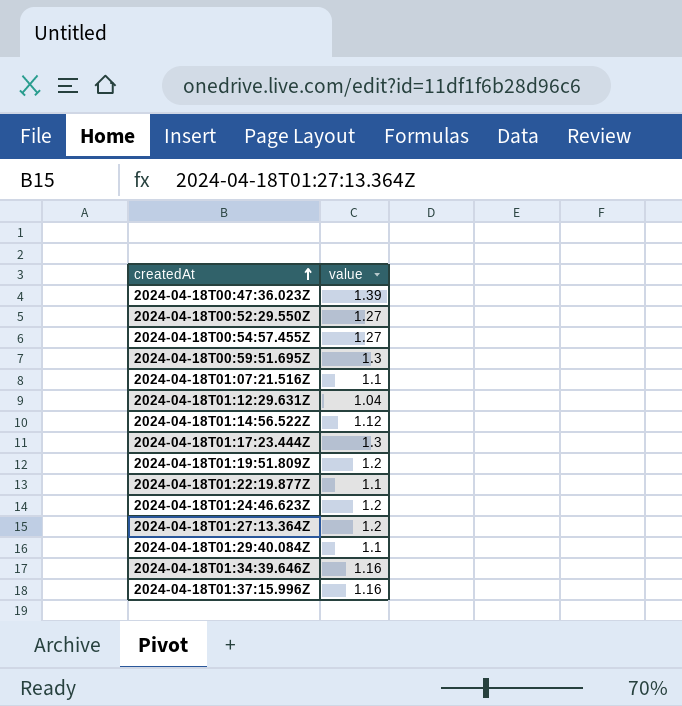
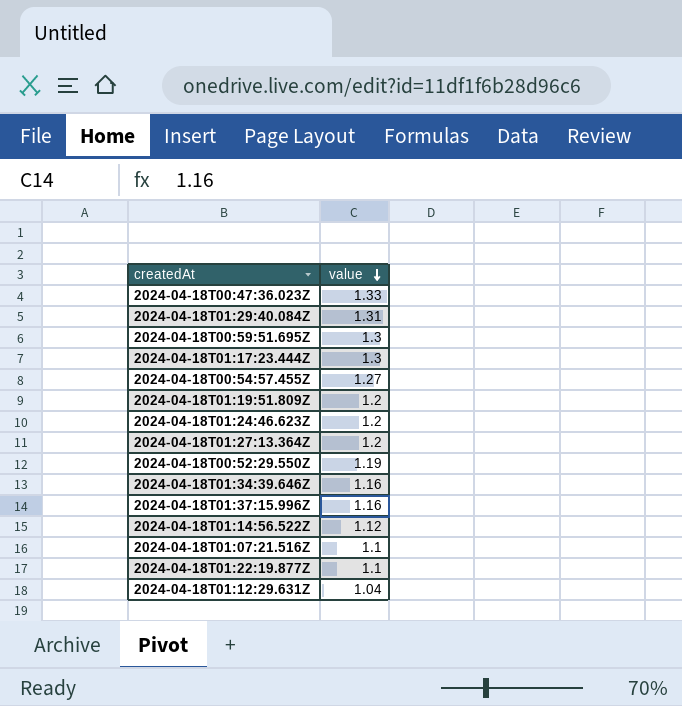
row order: createdAt ascending -> value descending
2024-04-18T00:47:36.023Z | value: 1.39 -> 1.33
2024-04-18T01:29:40.084Z | value: 1.1 -> 1.31
2024-04-18T00:52:29.550Z | value: 1.27 -> 1.19

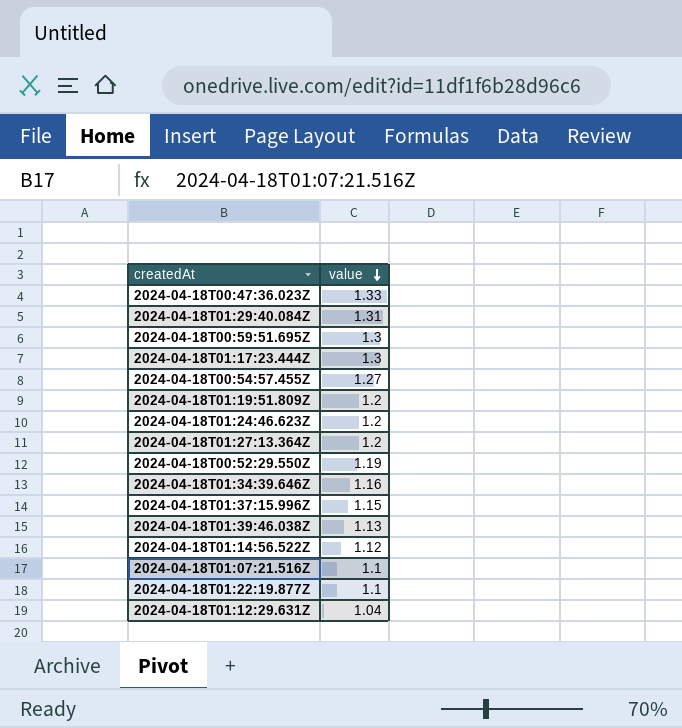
2024-04-18T01:37:15.996Z | value: 1.16 -> 1.15
row 2024-04-18T01:39:46.038Z: none -> 1.13

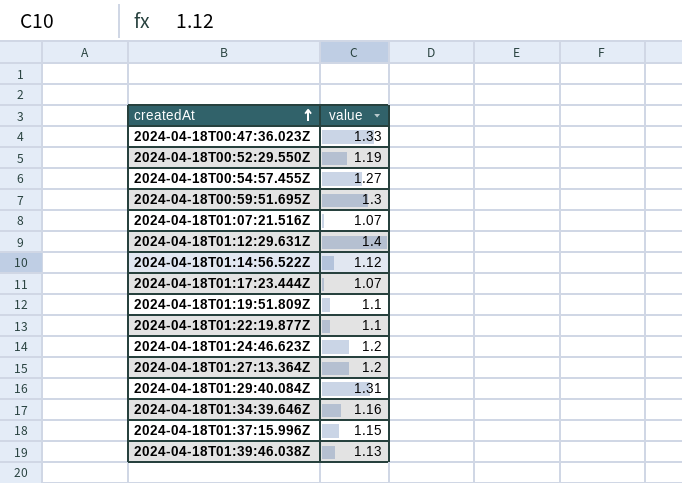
row order: value descending -> createdAt ascending
2024-04-18T01:07:21.516Z | value: 1.1 -> 1.07
2024-04-18T01:12:29.631Z | value: 1.04 -> 1.4
2024-04-18T01:17:23.444Z | value: 1.3 -> 1.07
2024-04-18T01:19:51.809Z | value: 1.2 -> 1.1

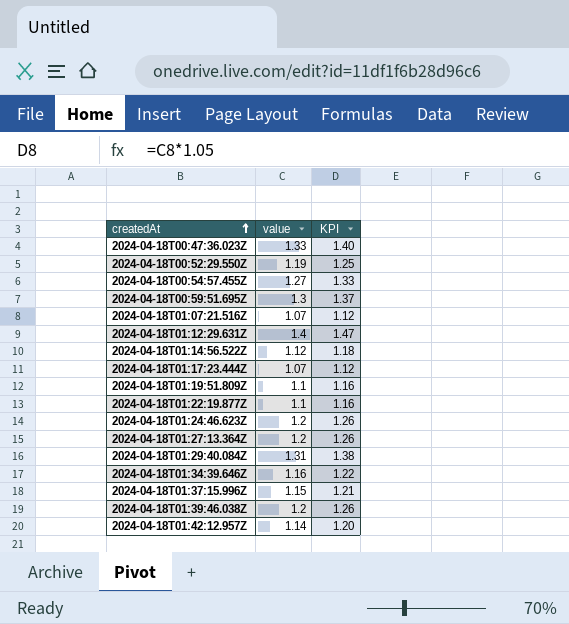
column KPI | formula: none -> [value] * 1.05
2024-04-18T01:39:46.038Z | value: 1.13 -> 1.2
row 2024-04-18T01:42:12.957Z: none -> 1.14 | 1.20

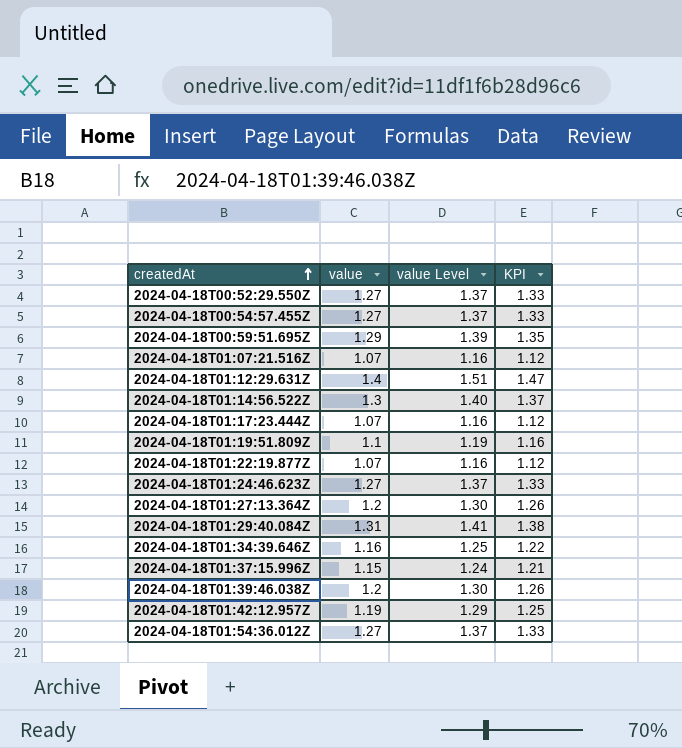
column value Level | formula: none -> [value] * 1.08
row 2024-04-18T00:47:36.023Z: 1.33 | 1.40 -> none
2024-04-18T00:52:29.550Z | value: 1.19 -> 1.27
2024-04-18T00:52:29.550Z | KPI: 1.25 -> 1.33
2024-04-18T00:59:51.695Z | value: 1.3 -> 1.29
2024-04-18T00:59:51.695Z | KPI: 1.37 -> 1.35
2024-04-18T01:14:56.522Z | value: 1.12 -> 1.3
2024-04-18T01:14:56.522Z | KPI: 1.18 -> 1.37
2024-04-18T01:22:19.877Z | value: 1.1 -> 1.07
2024-04-18T01:22:19.877Z | KPI: 1.16 -> 1.12
2024-04-18T01:24:46.623Z | value: 1.2 -> 1.27
2024-04-18T01:24:46.623Z | KPI: 1.26 -> 1.33
2024-04-18T01:42:12.957Z | value: 1.14 -> 1.19
2024-04-18T01:42:12.957Z | KPI: 1.20 -> 1.25
row 2024-04-18T01:54:36.012Z: none -> 1.27 | 1.37 | 1.33

